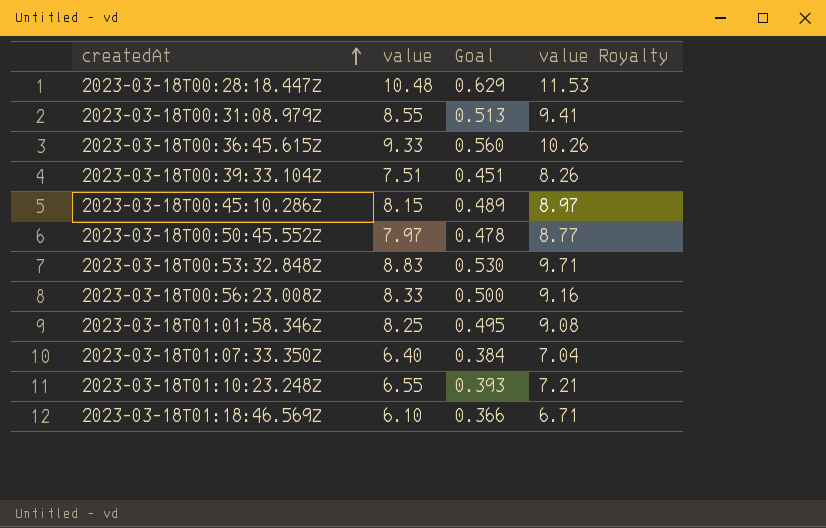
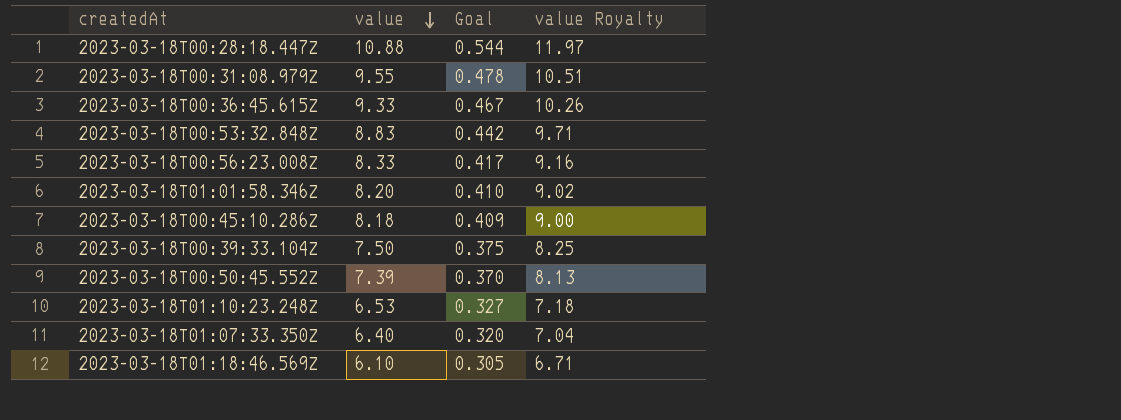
row order: createdAt ascending -> value descending
column Goal | formula: [value] * 0.06 -> [value] * 0.05
2023-03-18T00:28:18.447Z | value: 10.48 -> 10.88
2023-03-18T00:28:18.447Z | value Royalty: 11.53 -> 11.97
2023-03-18T00:31:08.979Z | value: 8.55 -> 9.55
2023-03-18T00:31:08.979Z | value Royalty: 9.41 -> 10.51
2023-03-18T01:01:58.346Z | value: 8.25 -> 8.20
2023-03-18T01:01:58.346Z | value Royalty: 9.08 -> 9.02
2023-03-18T00:45:10.286Z | value: 8.15 -> 8.18
2023-03-18T00:45:10.286Z | value Royalty: 8.97 -> 9.00
2023-03-18T00:39:33.104Z | value: 7.51 -> 7.50
2023-03-18T00:39:33.104Z | value Royalty: 8.26 -> 8.25
2023-03-18T00:50:45.552Z | value: 7.97 -> 7.39
2023-03-18T00:50:45.552Z | value Royalty: 8.77 -> 8.13
2023-03-18T01:10:23.248Z | value: 6.55 -> 6.53
2023-03-18T01:10:23.248Z | value Royalty: 7.21 -> 7.18

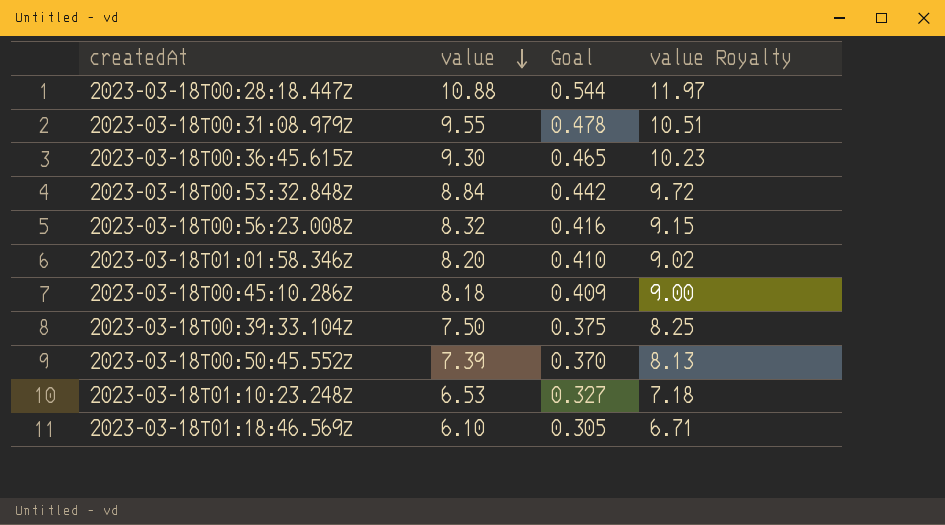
row 2023-03-18T01:07:33.350Z: 6.40 | 0.320 | 7.04 -> none
2023-03-18T00:36:45.615Z | value: 9.33 -> 9.30
2023-03-18T00:36:45.615Z | Goal: 0.467 -> 0.465
2023-03-18T00:36:45.615Z | value Royalty: 10.26 -> 10.23
2023-03-18T00:53:32.848Z | value: 8.83 -> 8.84
2023-03-18T00:53:32.848Z | value Royalty: 9.71 -> 9.72
2023-03-18T00:56:23.008Z | value: 8.33 -> 8.32
2023-03-18T00:56:23.008Z | Goal: 0.417 -> 0.416
2023-03-18T00:56:23.008Z | value Royalty: 9.16 -> 9.15

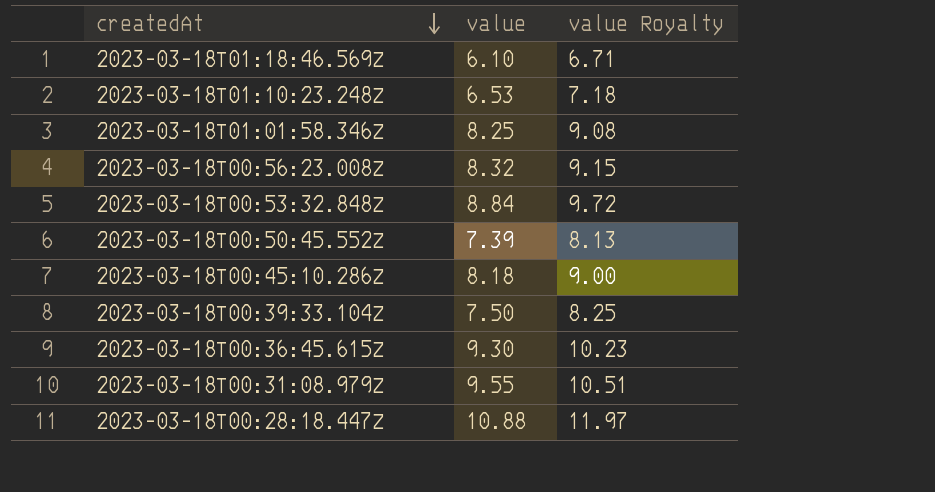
row order: value descending -> createdAt descending
column Goal | formula: [value] * 0.05 -> none
2023-03-18T01:01:58.346Z | value: 8.20 -> 8.25
2023-03-18T01:01:58.346Z | value Royalty: 9.02 -> 9.08

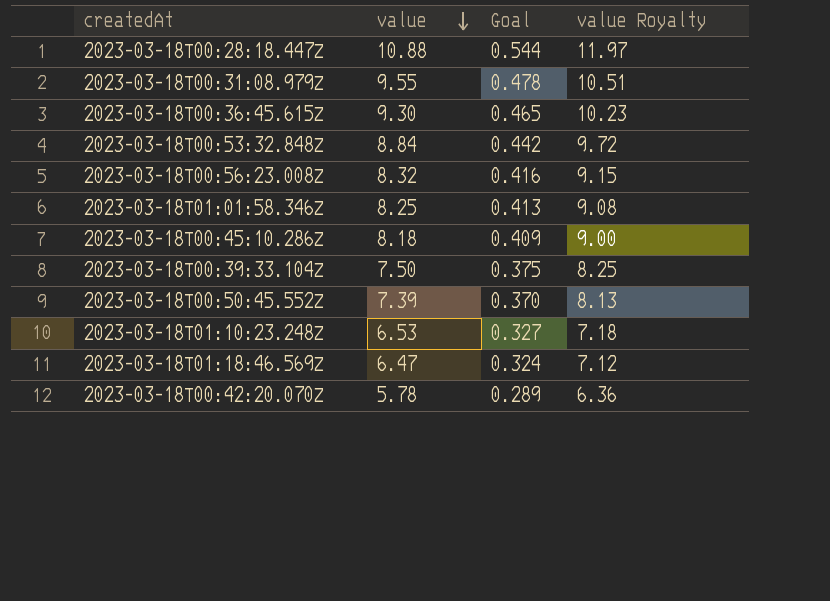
row order: createdAt descending -> value descending
column Goal | formula: none -> [value] * 0.05
2023-03-18T01:18:46.569Z | value: 6.10 -> 6.47
2023-03-18T01:18:46.569Z | value Royalty: 6.71 -> 7.12
row 2023-03-18T00:42:20.070Z: none -> 5.78 | 0.289 | 6.36

